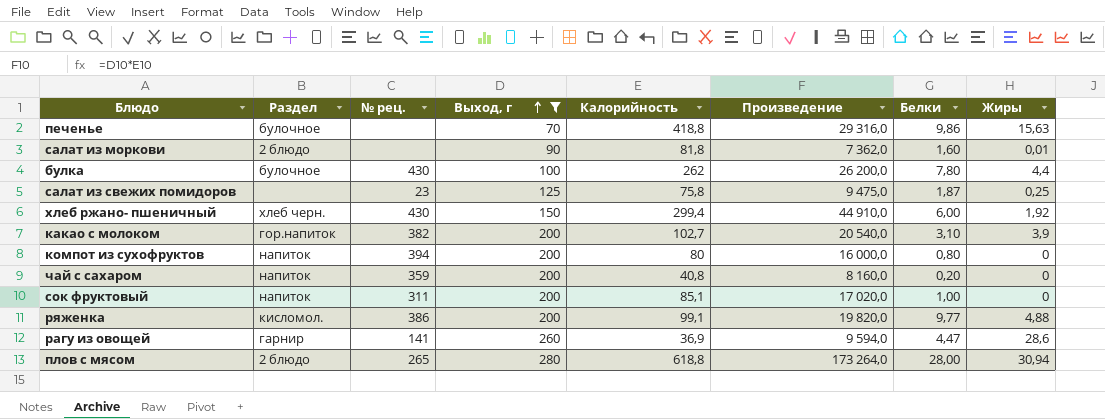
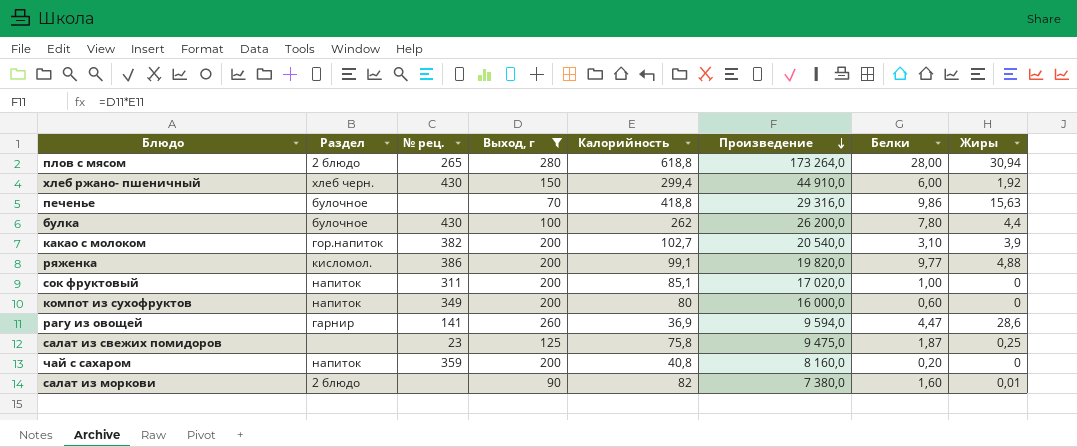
row order: Выход, г ascending -> Произведение descending
компот из сухофруктов | № рец.: 394 -> 349
компот из сухофруктов | Белки: 0,80 -> 0,60
салат из моркови | Калорийность: 81,8 -> 82
салат из моркови | Произведение: 7 362,0 -> 7 380,0

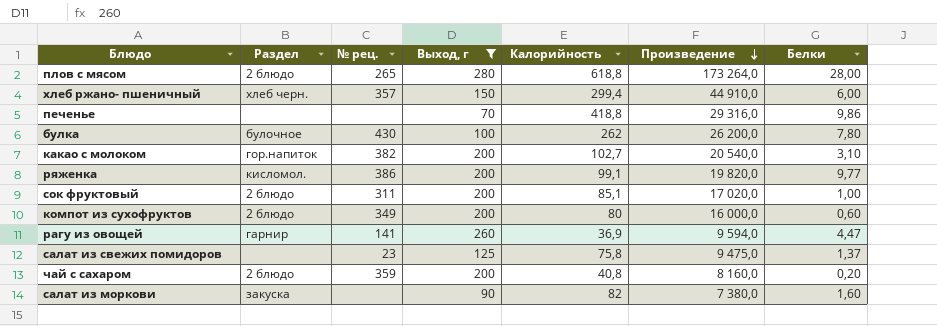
column Жиры | position: 8 -> none
хлеб ржано- пшеничный | № рец.: 430 -> 357
печенье | Раздел: булочное -> none
сок фруктовый | Раздел: напиток -> 2 блюдо
компот из сухофруктов | Раздел: напиток -> 2 блюдо
салат из свежих помидоров | Белки: 1,87 -> 1,37
чай с сахаром | Раздел: напиток -> 2 блюдо
салат из моркови | Раздел: 2 блюдо -> закуска

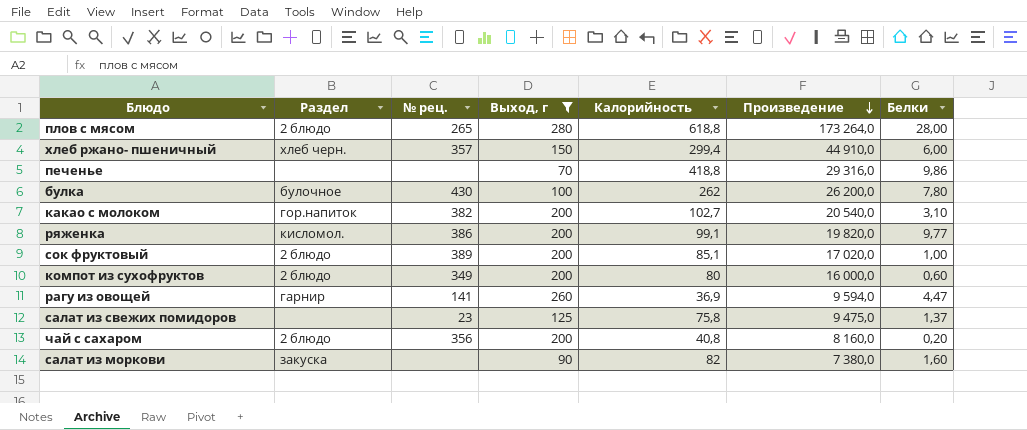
сок фруктовый | № рец.: 311 -> 389
чай с сахаром | № рец.: 359 -> 356

